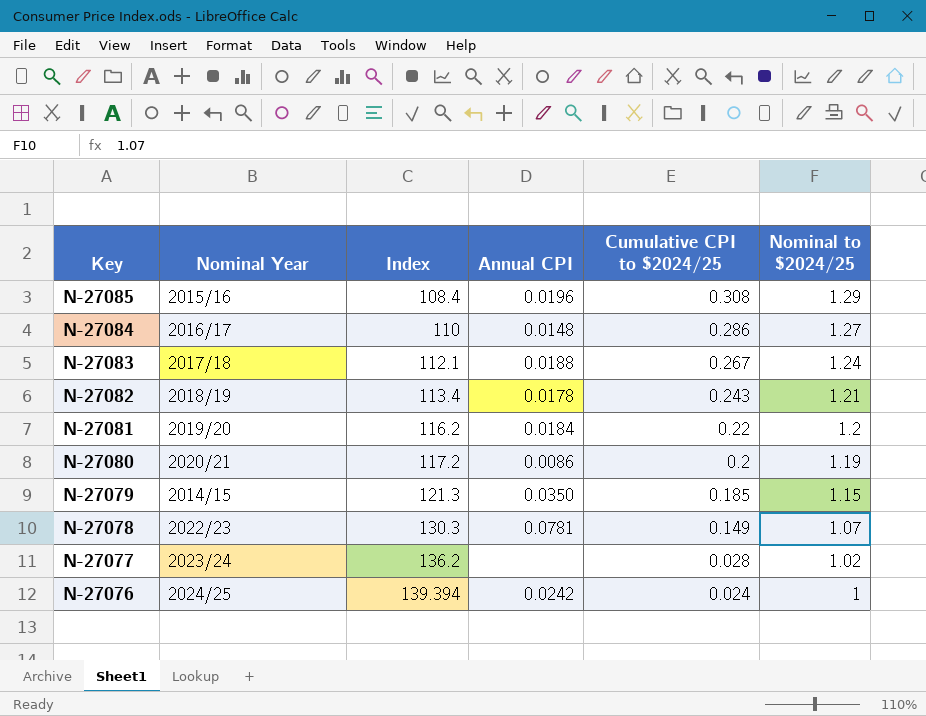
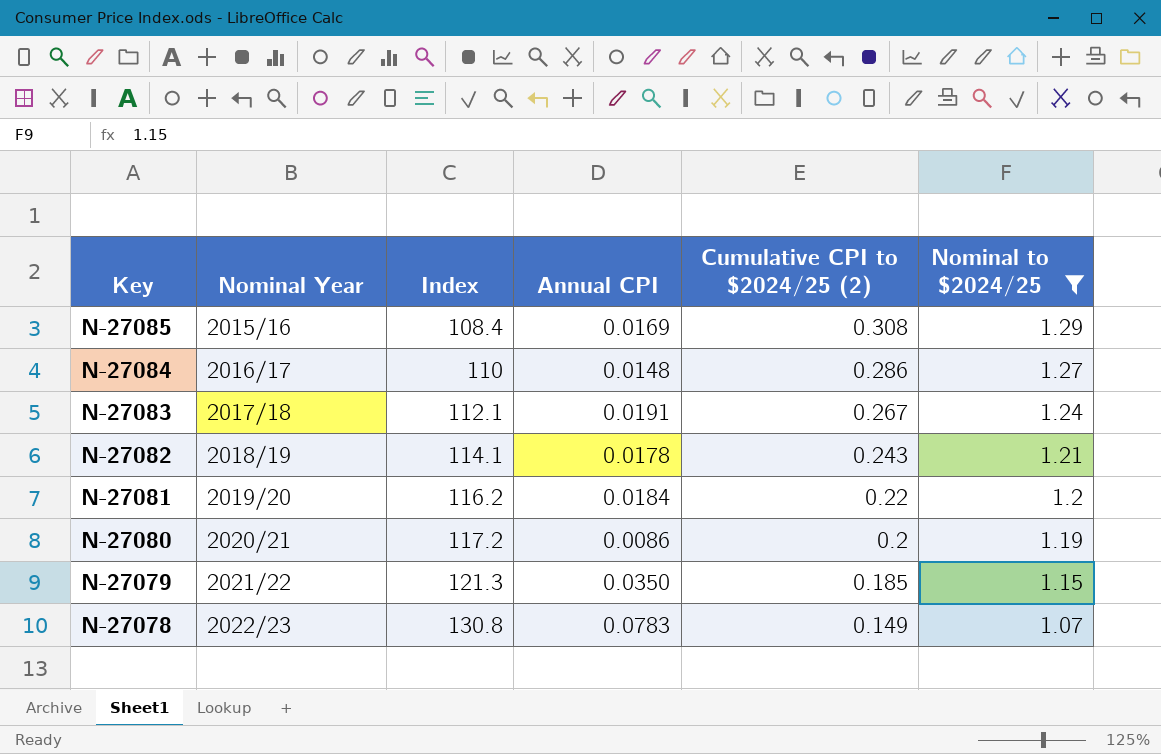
filter: none -> Nominal to $2024/25 >= 1.07
column name: Cumulative CPI to $2024/25 -> Cumulative CPI to $2024/25 (2)
N-27085 | Annual CPI: 0.0196 -> 0.0169
N-27083 | Annual CPI: 0.0188 -> 0.0191
N-27082 | Index: 113.4 -> 114.1
N-27079 | Nominal Year: 2014/15 -> 2021/22
N-27078 | Index: 130.3 -> 130.8
N-27078 | Annual CPI: 0.0781 -> 0.0783

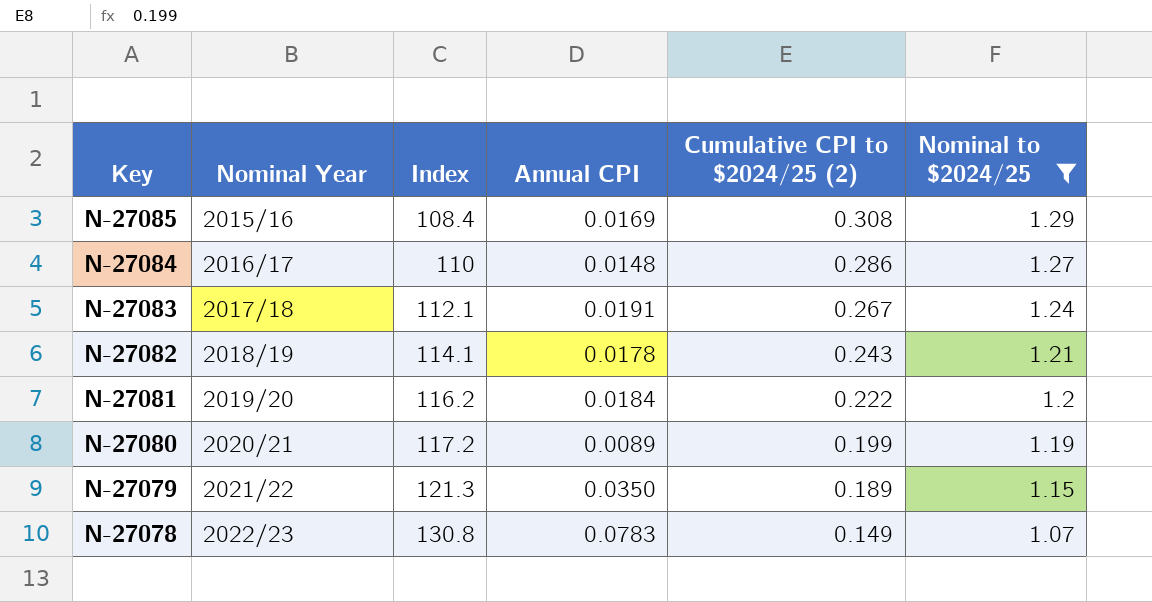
N-27081 | Cumulative CPI to $2024/25 (2): 0.22 -> 0.222
N-27080 | Annual CPI: 0.0086 -> 0.0089
N-27080 | Cumulative CPI to $2024/25 (2): 0.2 -> 0.199
N-27079 | Cumulative CPI to $2024/25 (2): 0.185 -> 0.189

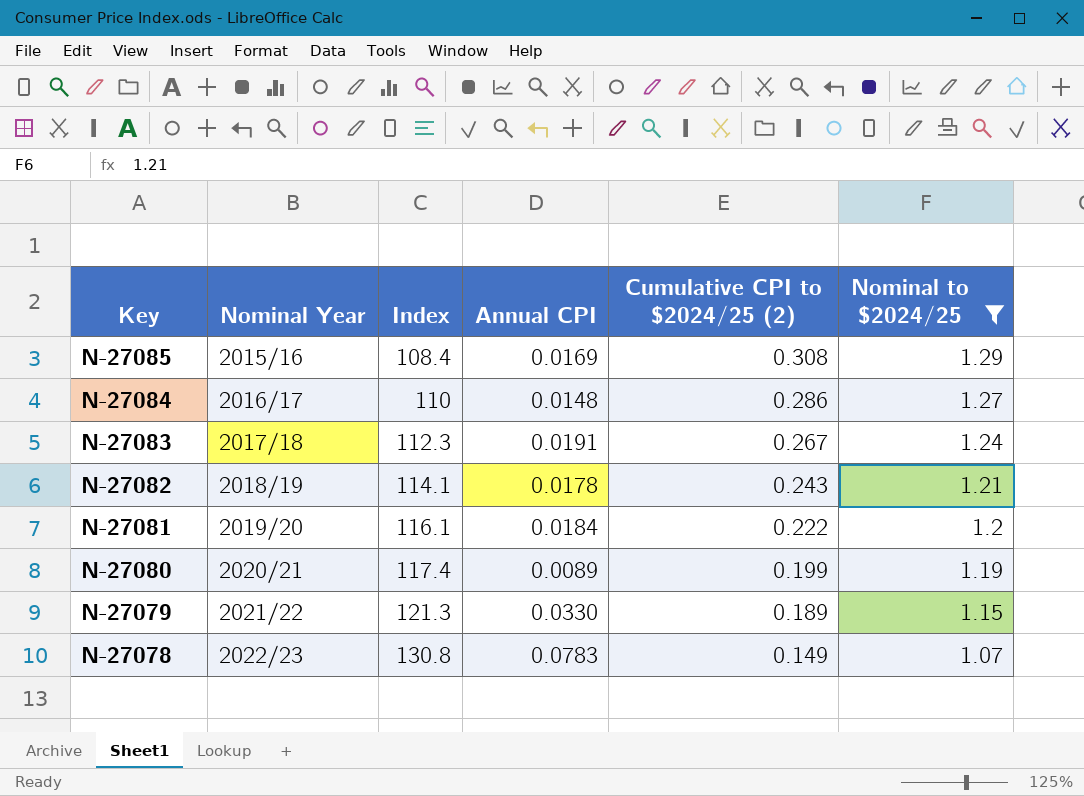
N-27083 | Index: 112.1 -> 112.3
N-27081 | Index: 116.2 -> 116.1
N-27080 | Index: 117.2 -> 117.4
N-27079 | Annual CPI: 0.0350 -> 0.0330

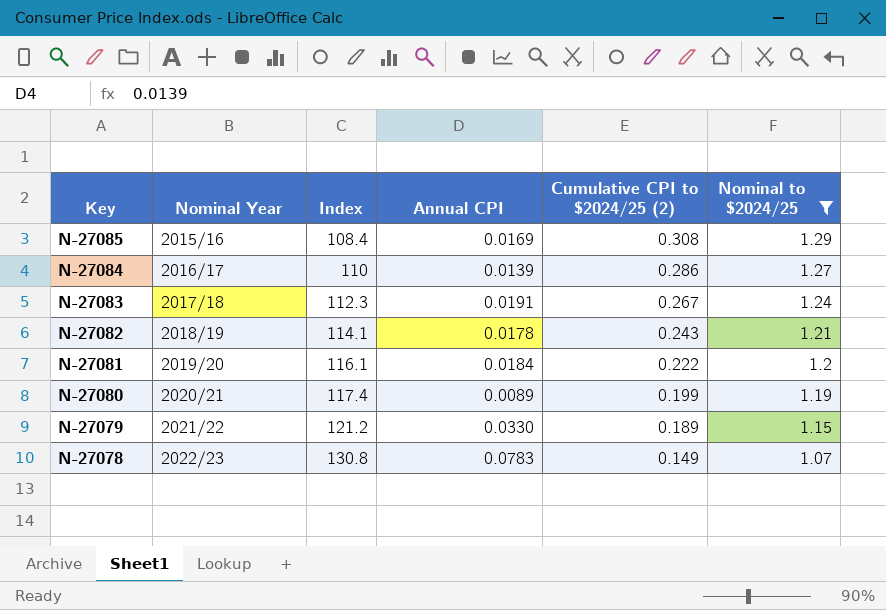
N-27084 | Annual CPI: 0.0148 -> 0.0139
N-27079 | Index: 121.3 -> 121.2

